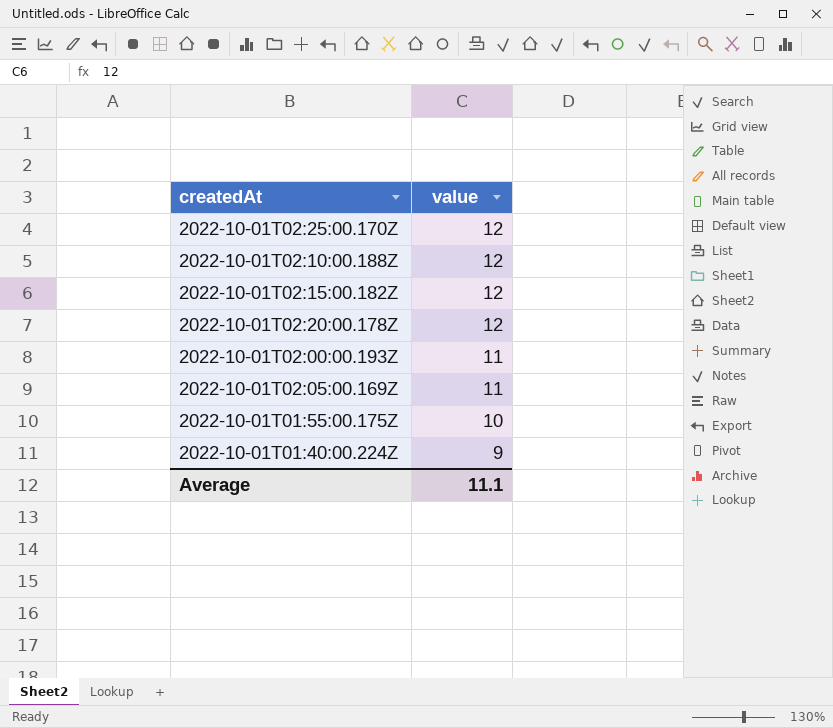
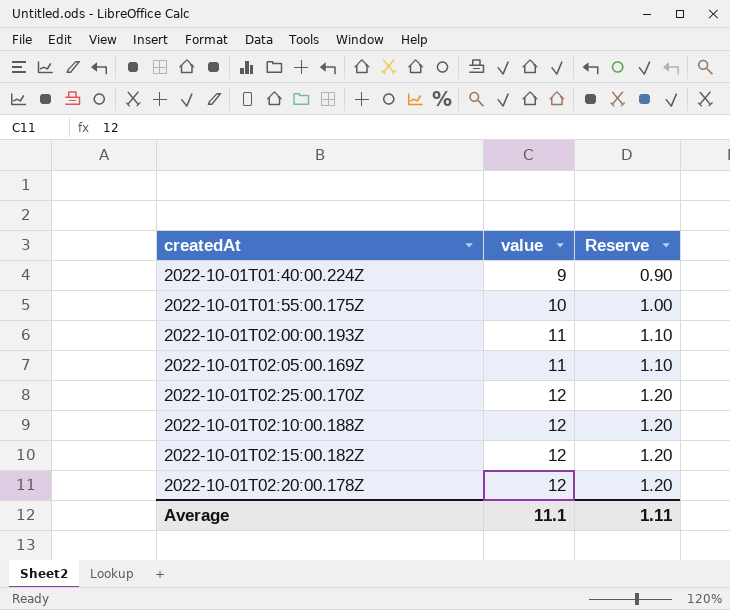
row order: value descending -> value ascending
column Reserve | formula: none -> [value] * 0.1

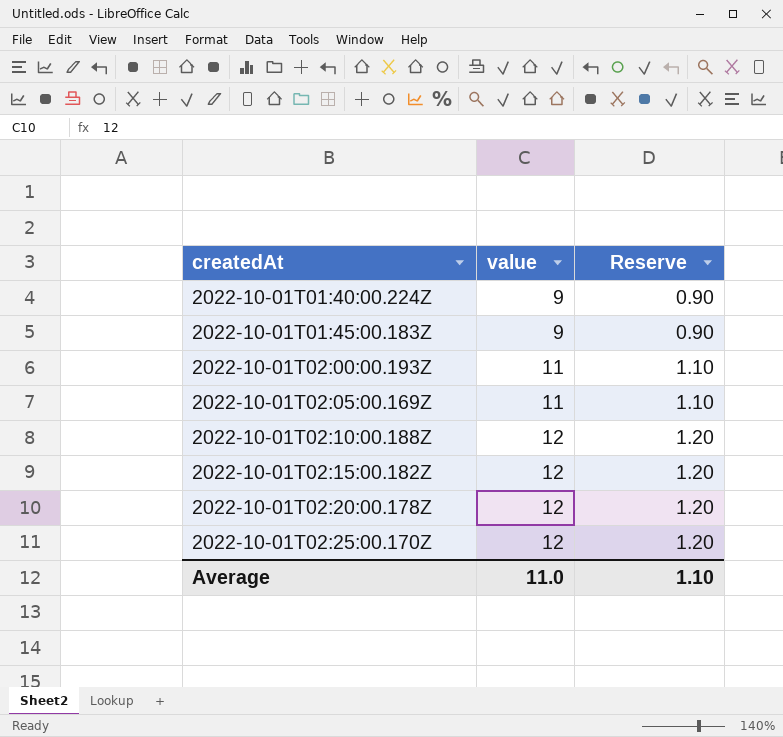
row order: value ascending -> createdAt ascending
row 2022-10-01T01:55:00.175Z: 10 | 1.00 -> none
row 2022-10-01T01:45:00.183Z: none -> 9 | 0.90
Average | value: 11.1 -> 11.0
Average | Reserve: 1.11 -> 1.10

